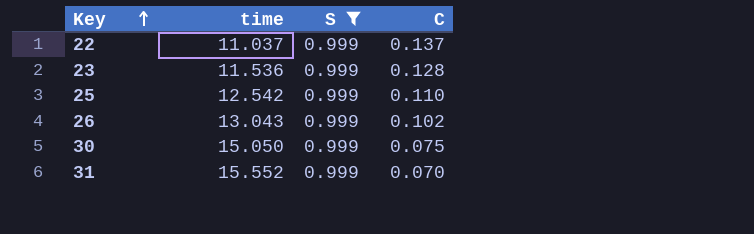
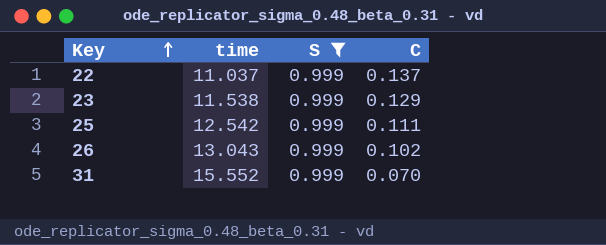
row 30: 15.050 | 0.999 | 0.075 -> none
23 | time: 11.536 -> 11.538
23 | C: 0.128 -> 0.129
25 | C: 0.110 -> 0.111

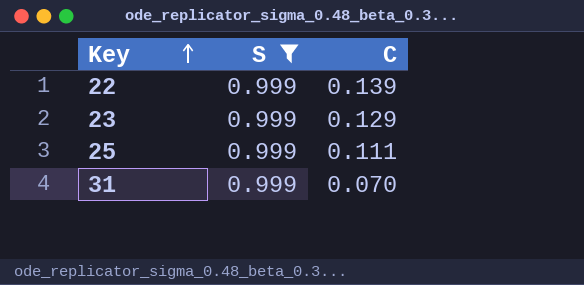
column time | position: 2 -> none
row 26: 13.043 | 0.999 | 0.102 -> none
22 | C: 0.137 -> 0.139

